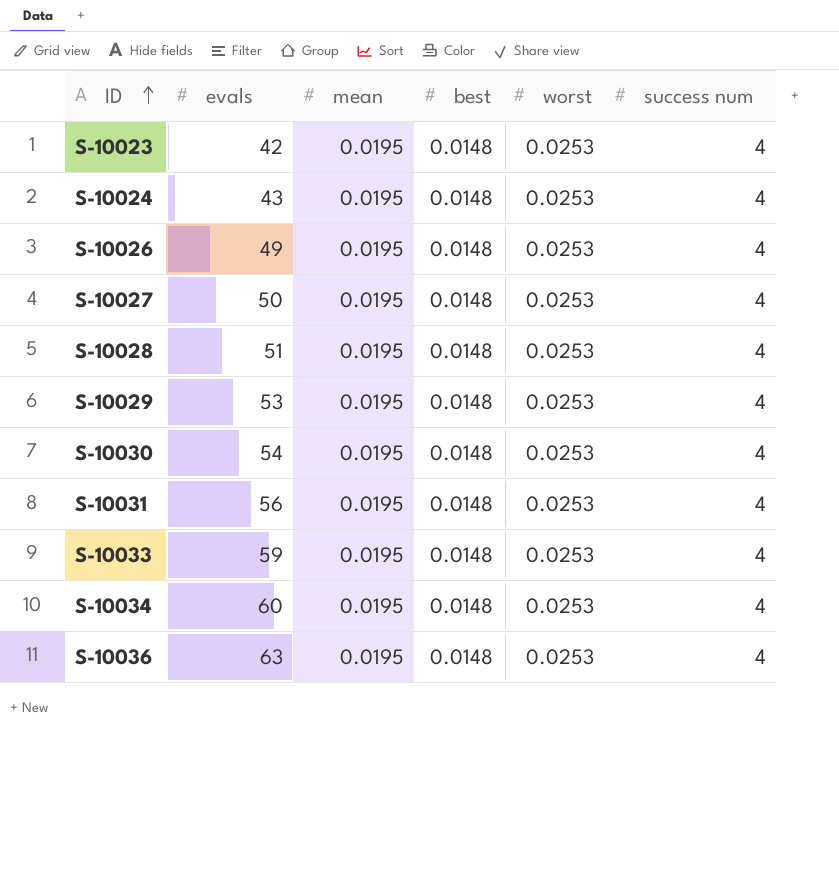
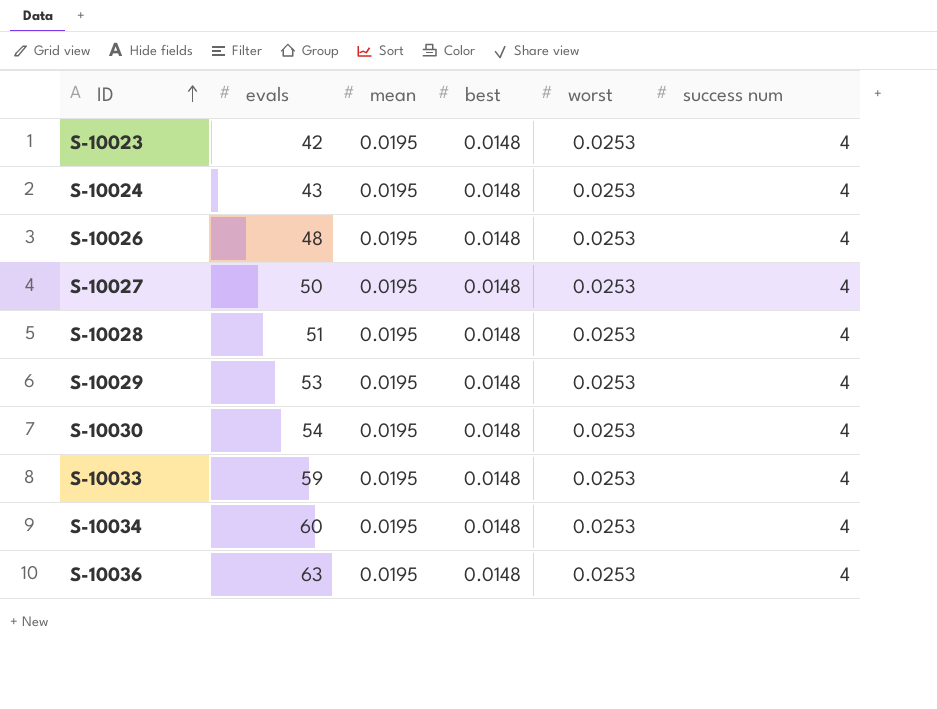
row S-10031: 56 | 0.0195 | 0.0148 | 0.0253 | 4 -> none
S-10026 | evals: 49 -> 48

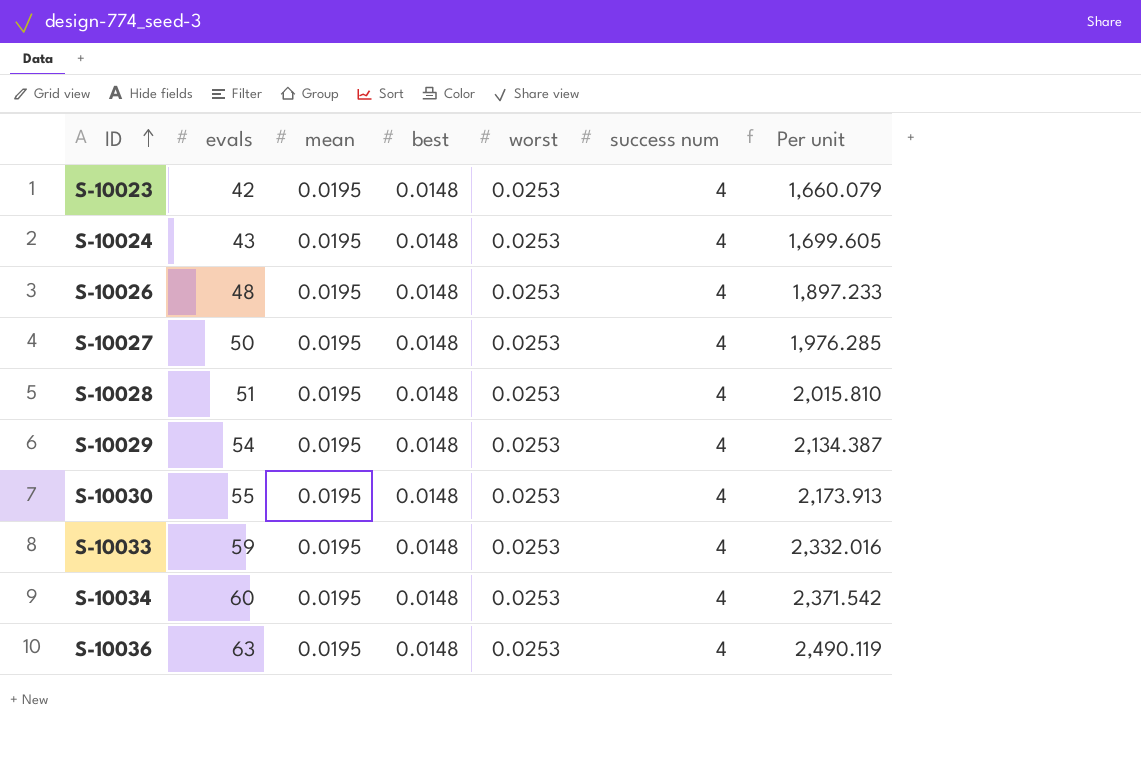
column Per unit | formula: none -> [evals] / [worst]
S-10029 | evals: 53 -> 54
S-10030 | evals: 54 -> 55

